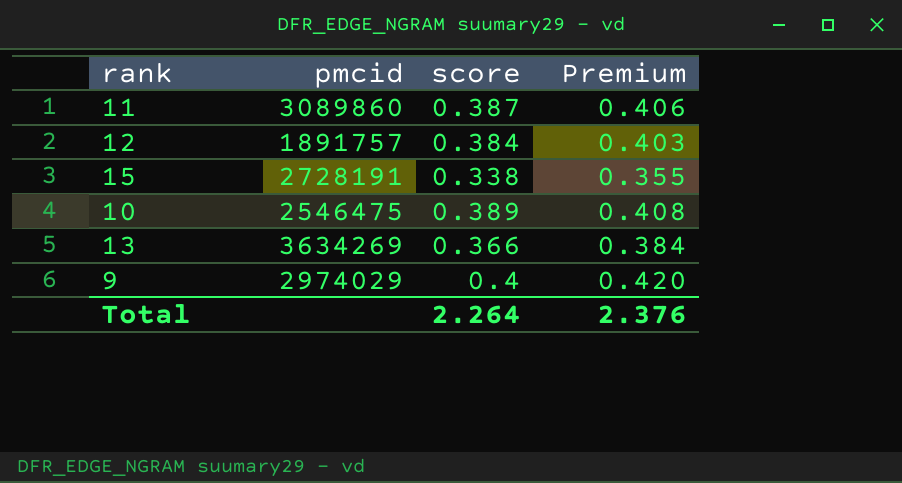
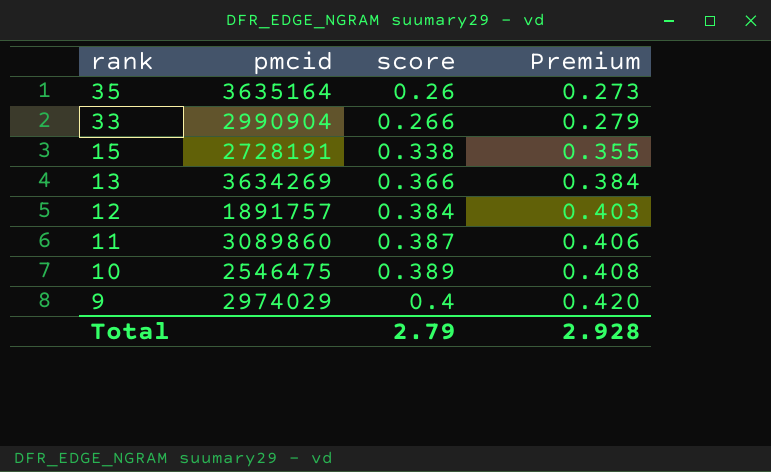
row order: none -> rank descending
row 35: none -> 3635164 | 0.26 | 0.273
row 33: none -> 2990904 | 0.266 | 0.279
Total | score: 2.264 -> 2.79
Total | Premium: 2.376 -> 2.928

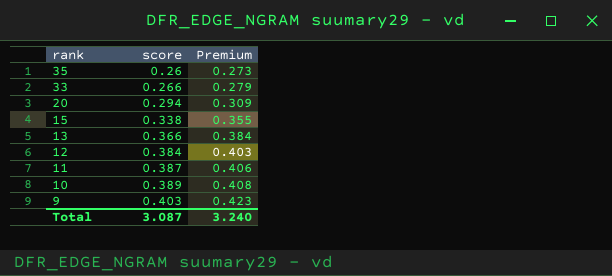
column pmcid | position: 2 -> none
row 20: none -> 0.294 | 0.309
9 | score: 0.4 -> 0.403
9 | Premium: 0.420 -> 0.423
Total | score: 2.79 -> 3.087
Total | Premium: 2.928 -> 3.240

